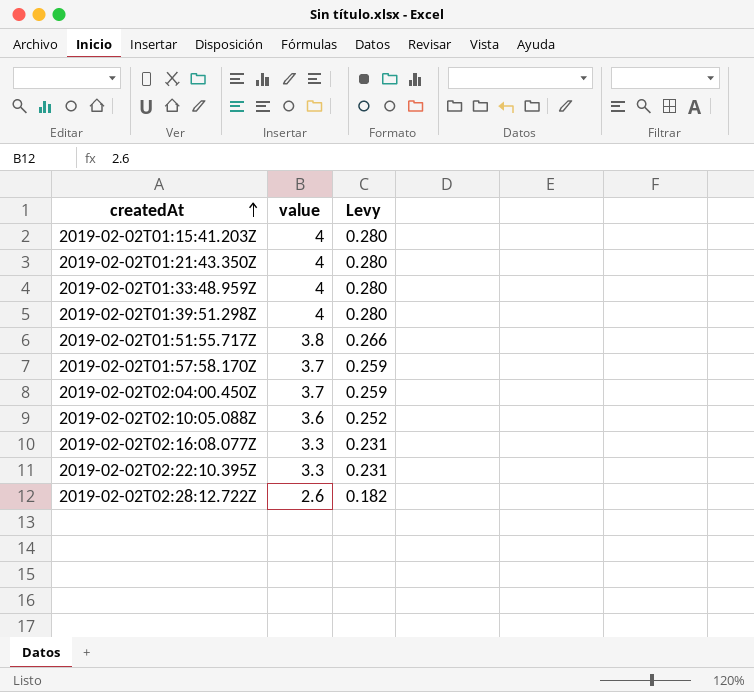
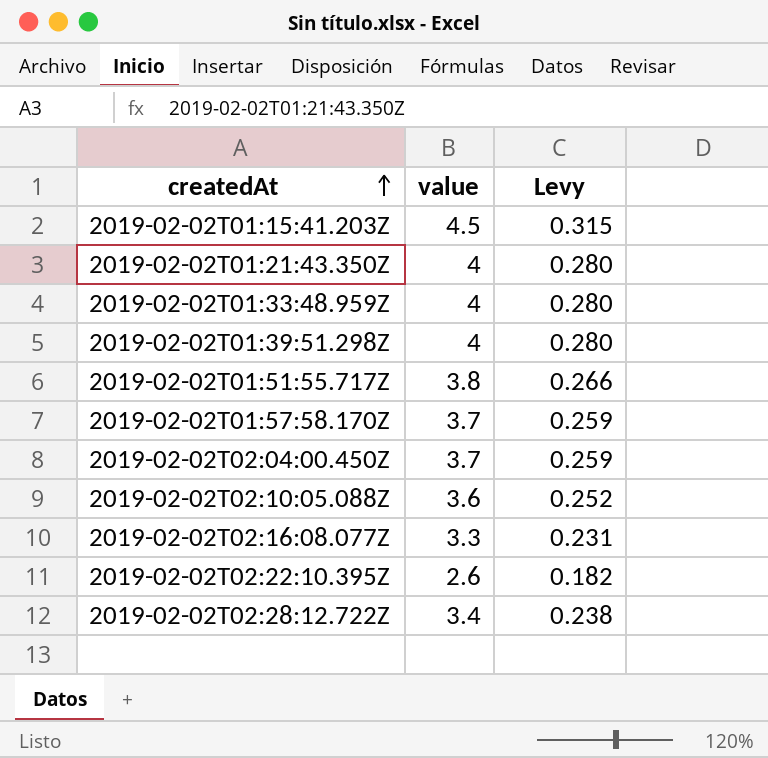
2019-02-02T01:15:41.203Z | value: 4 -> 4.5
2019-02-02T01:15:41.203Z | Levy: 0.280 -> 0.315
2019-02-02T02:22:10.395Z | value: 3.3 -> 2.6
2019-02-02T02:22:10.395Z | Levy: 0.231 -> 0.182
2019-02-02T02:28:12.722Z | value: 2.6 -> 3.4
2019-02-02T02:28:12.722Z | Levy: 0.182 -> 0.238

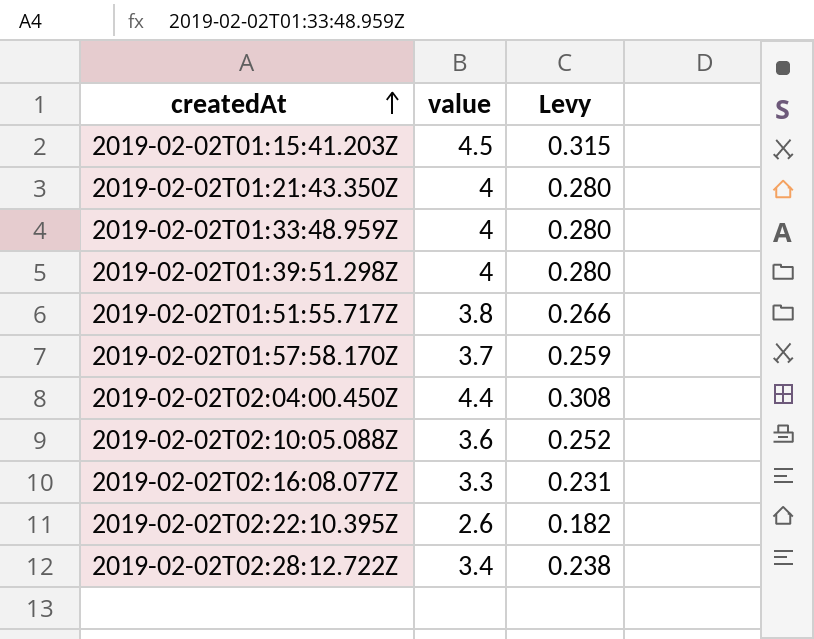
2019-02-02T02:04:00.450Z | value: 3.7 -> 4.4
2019-02-02T02:04:00.450Z | Levy: 0.259 -> 0.308

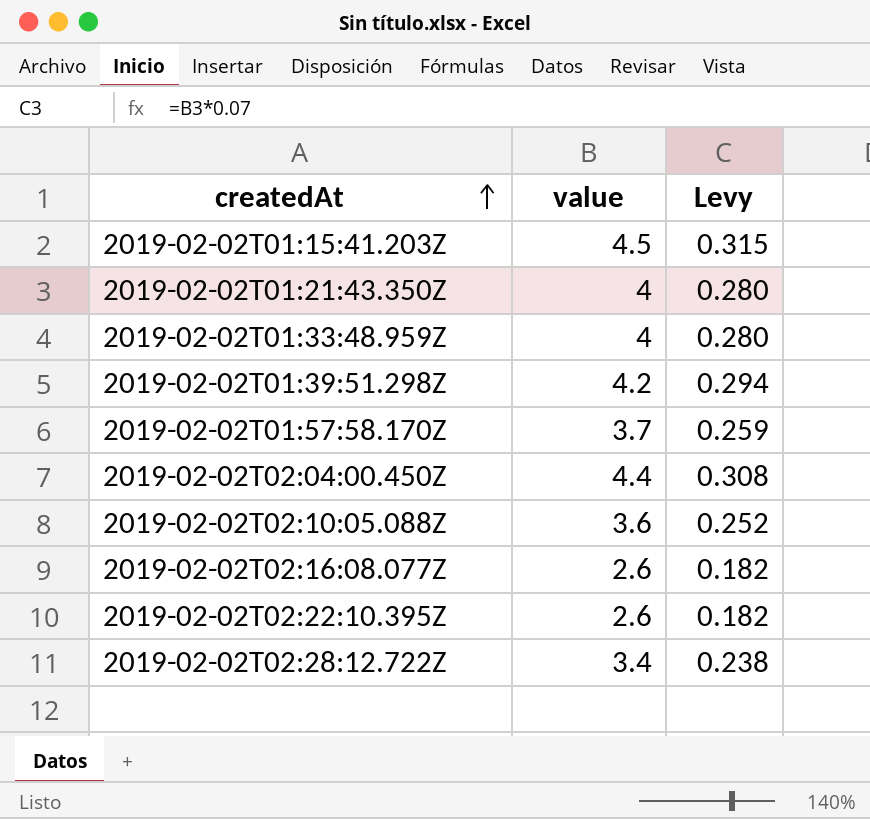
row 2019-02-02T01:51:55.717Z: 3.8 | 0.266 -> none
2019-02-02T01:39:51.298Z | value: 4 -> 4.2
2019-02-02T01:39:51.298Z | Levy: 0.280 -> 0.294
2019-02-02T02:16:08.077Z | value: 3.3 -> 2.6
2019-02-02T02:16:08.077Z | Levy: 0.231 -> 0.182

